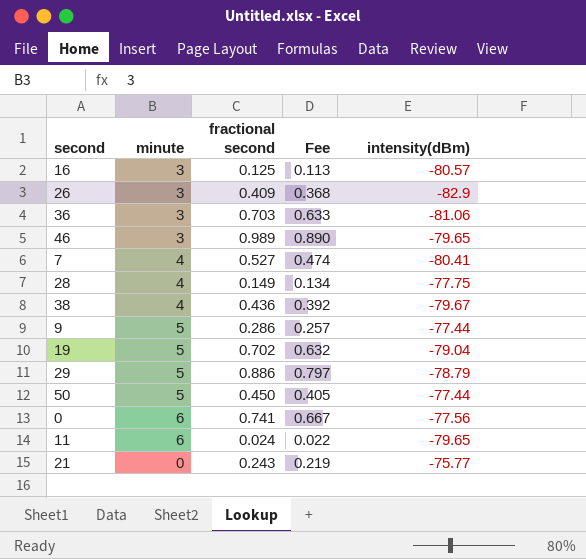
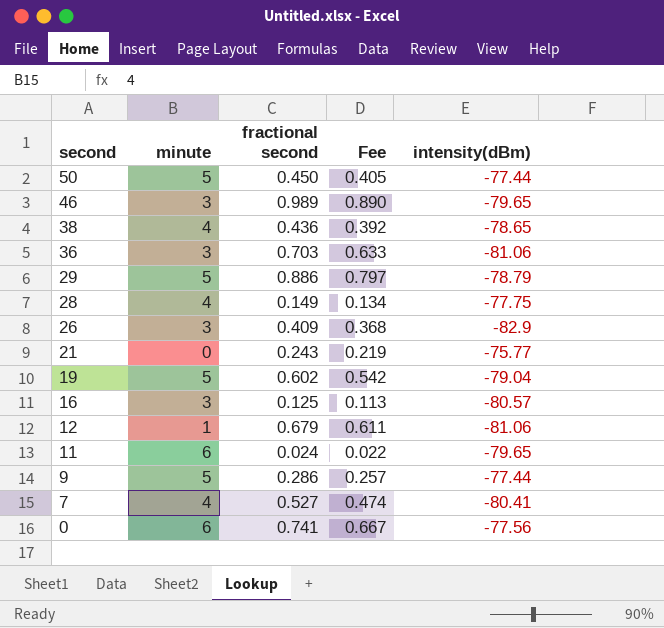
row order: none -> second descending
38 | intensity(dBm): -79.67 -> -78.65
19 | fractional second: 0.702 -> 0.602
19 | Fee: 0.632 -> 0.542
row 12: none -> 1 | 0.679 | 0.611 | -81.06

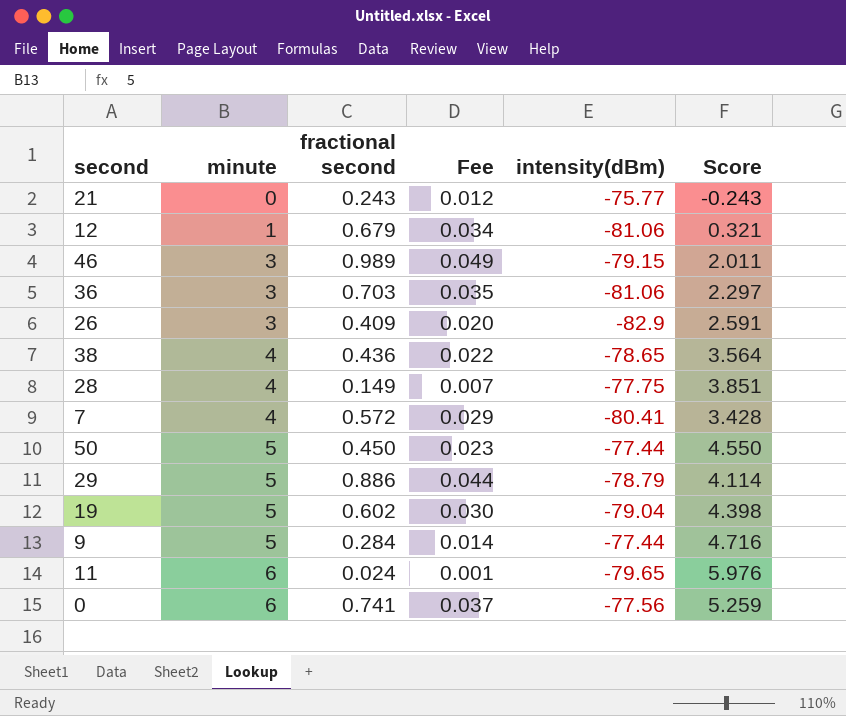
row order: second descending -> minute ascending
column Fee | formula: [fractional second] * 0.9 -> [fractional second] * 0.05
column Score | formula: none -> [minute] - [fractional second]
row 16: 3 | 0.125 | 0.113 | -80.57 -> none
46 | intensity(dBm): -79.65 -> -79.15
7 | fractional second: 0.527 -> 0.572
9 | fractional second: 0.286 -> 0.284

